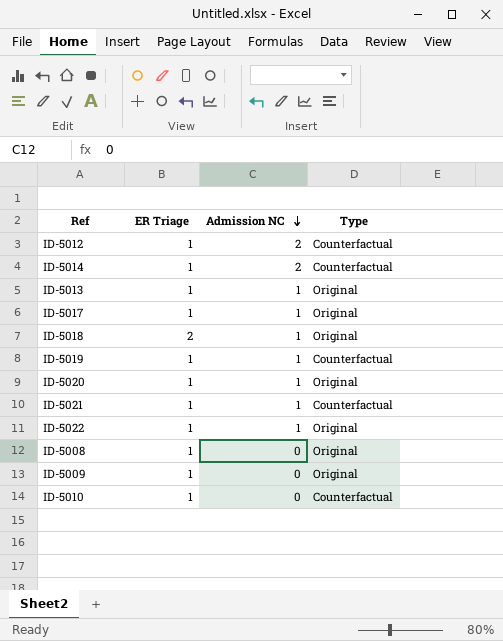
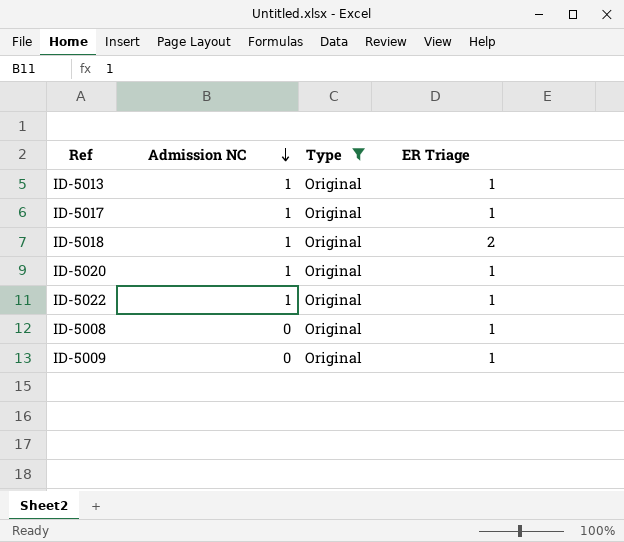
filter: none -> Type = Original
column ER Triage | position: 2 -> 4

